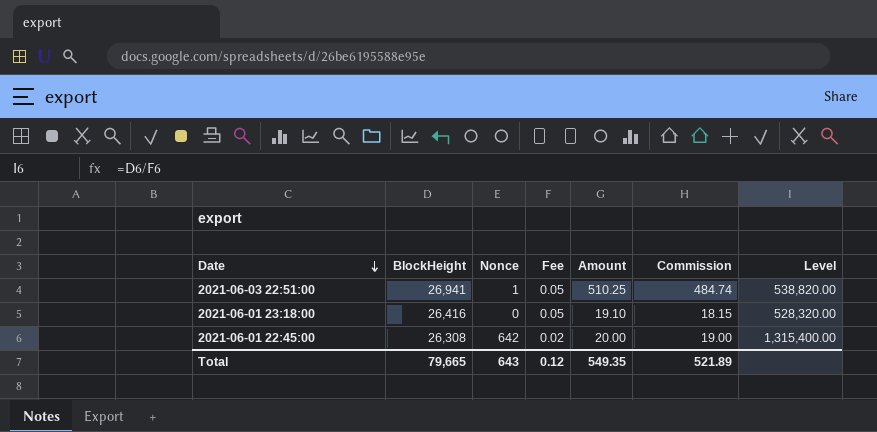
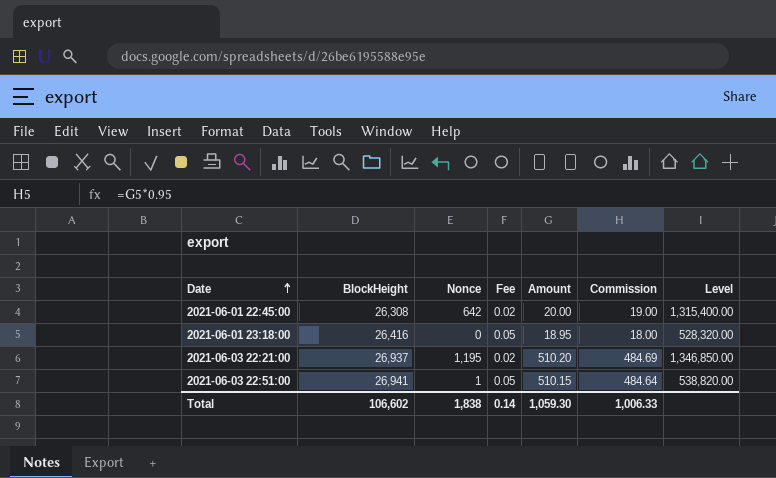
row order: Date descending -> Date ascending
2021-06-01 23:18:00 | Amount: 19.10 -> 18.95
2021-06-01 23:18:00 | Commission: 18.15 -> 18.00
row 2021-06-03 22:21:00: none -> 26,937 | 1,195 | 0.02 | 510.20 | 484.69 | 1,346,850.00
2021-06-03 22:51:00 | Amount: 510.25 -> 510.15
2021-06-03 22:51:00 | Commission: 484.74 -> 484.64
Total | BlockHeight: 79,665 -> 106,602
Total | Nonce: 643 -> 1,838
Total | Fee: 0.12 -> 0.14
Total | Amount: 549.35 -> 1,059.30
Total | Commission: 521.89 -> 1,006.33

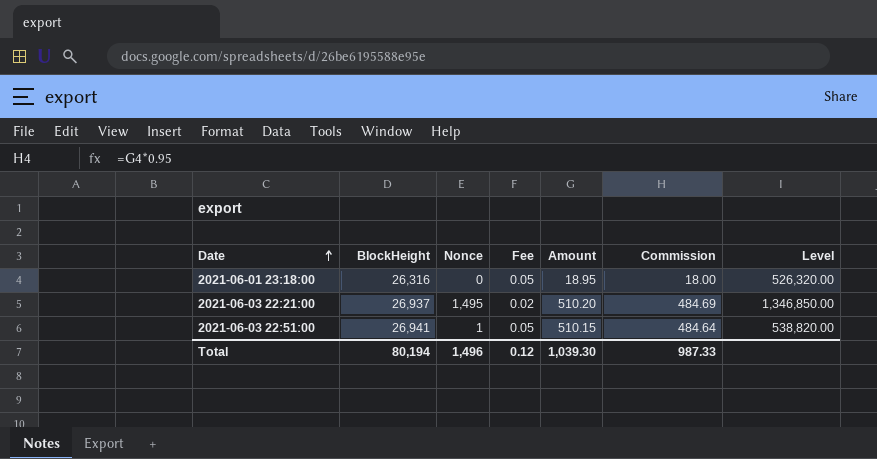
row 2021-06-01 22:45:00: 26,308 | 642 | 0.02 | 20.00 | 19.00 | 1,315,400.00 -> none
2021-06-01 23:18:00 | BlockHeight: 26,416 -> 26,316
2021-06-01 23:18:00 | Level: 528,320.00 -> 526,320.00
2021-06-03 22:21:00 | Nonce: 1,195 -> 1,495
Total | BlockHeight: 106,602 -> 80,194
Total | Nonce: 1,838 -> 1,496
Total | Fee: 0.14 -> 0.12
Total | Amount: 1,059.30 -> 1,039.30
Total | Commission: 1,006.33 -> 987.33

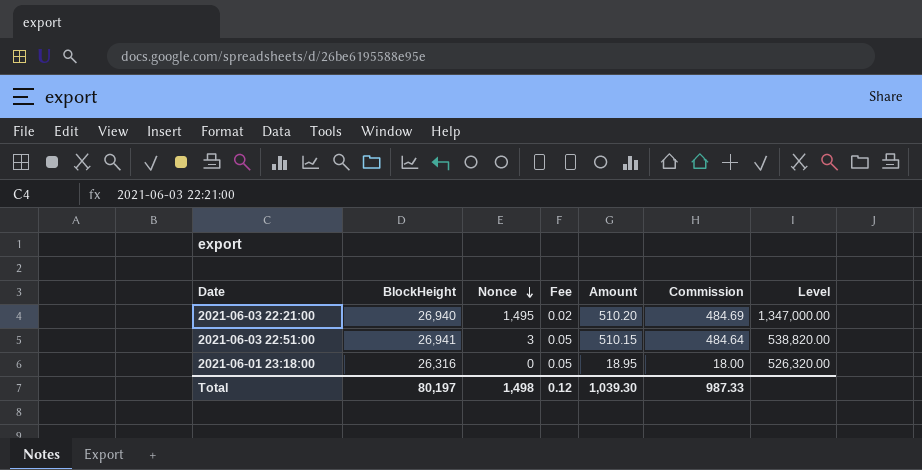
row order: Date ascending -> Nonce descending
2021-06-03 22:21:00 | BlockHeight: 26,937 -> 26,940
2021-06-03 22:21:00 | Level: 1,346,850.00 -> 1,347,000.00
2021-06-03 22:51:00 | Nonce: 1 -> 3
Total | BlockHeight: 80,194 -> 80,197
Total | Nonce: 1,496 -> 1,498

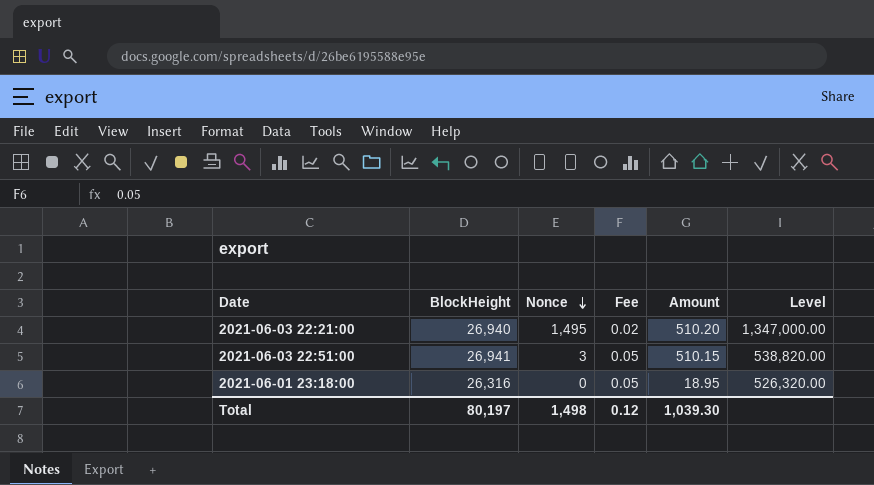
column Commission | formula: [Amount] * 0.95 -> none

